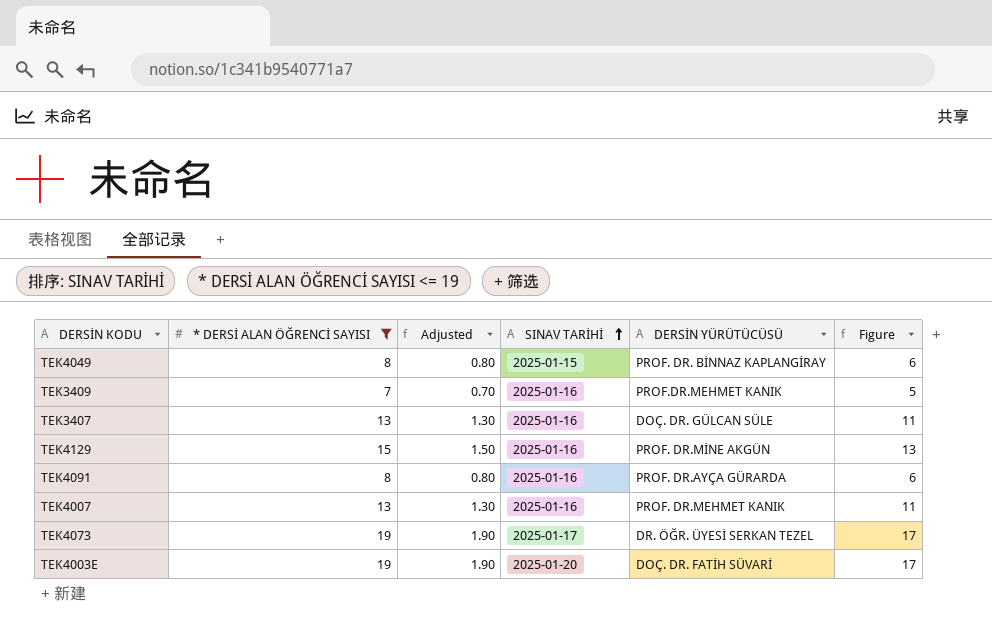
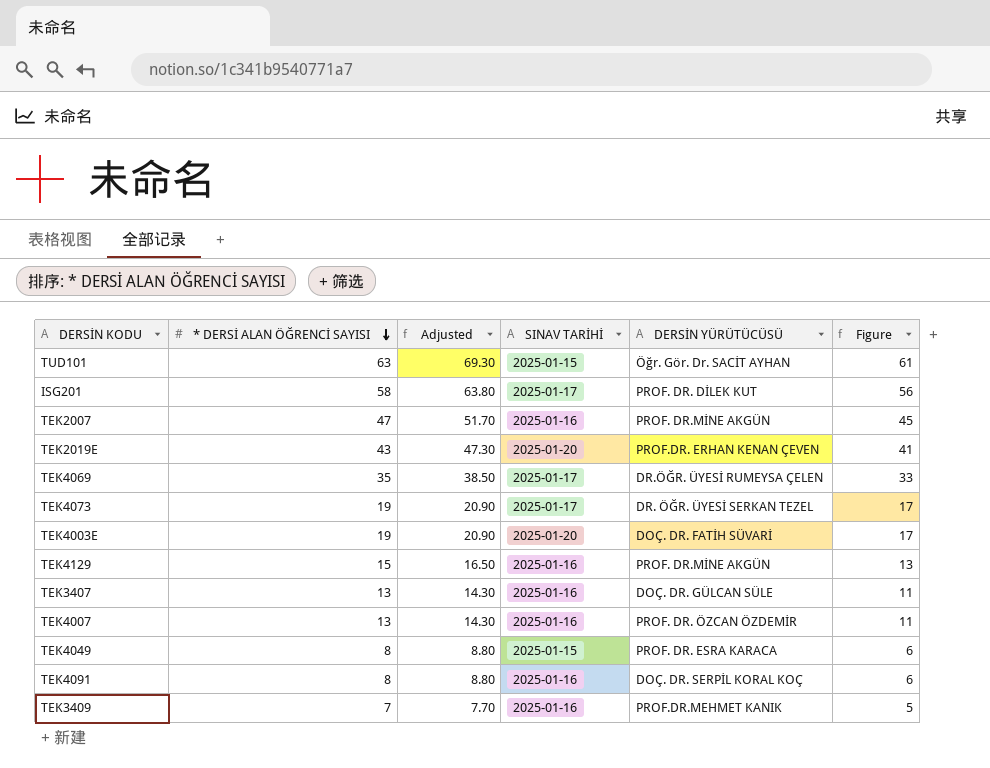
filter: * DERSİ ALAN ÖĞRENCİ SAYISI <= 19 -> none
row order: SINAV TARİHİ ascending -> * DERSİ ALAN ÖĞRENCİ SAYISI descending
column Adjusted | formula: [* DERSİ ALAN ÖĞRENCİ SAYISI] * 0.1 -> [* DERSİ ALAN ÖĞRENCİ SAYISI] * 1.1
TEK4007 | DERSİN YÜRÜTÜCÜSÜ: PROF. DR.MEHMET KANIK -> PROF. DR. ÖZCAN ÖZDEMİR
TEK4049 | DERSİN YÜRÜTÜCÜSÜ: PROF. DR. BİNNAZ KAPLANGİRAY -> PROF. DR. ESRA KARACA
TEK4091 | DERSİN YÜRÜTÜCÜSÜ: PROF. DR.AYÇA GÜRARDA -> DOÇ. DR. SERPİL KORAL KOÇ

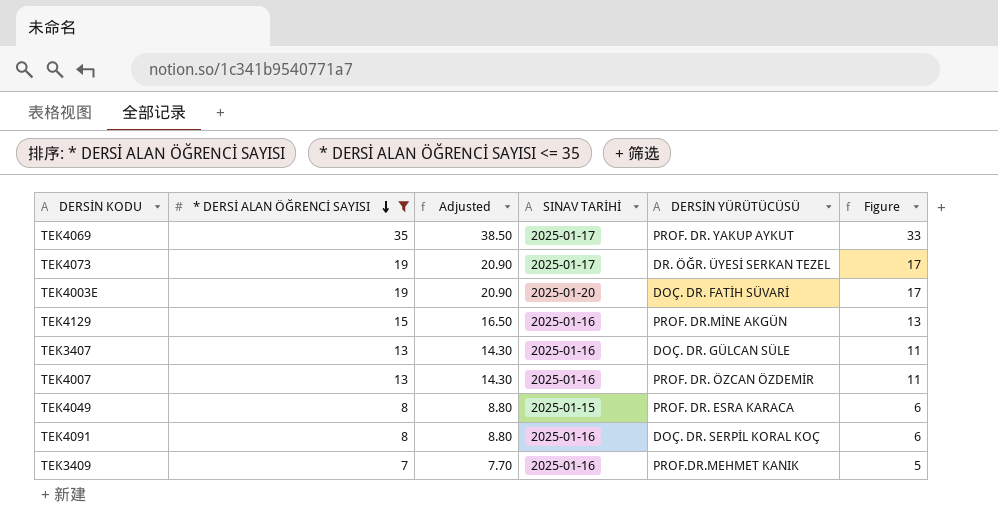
filter: none -> * DERSİ ALAN ÖĞRENCİ SAYISI <= 35
TEK4069 | DERSİN YÜRÜTÜCÜSÜ: DR.ÖĞR. ÜYESİ RUMEYSA ÇELEN -> PROF. DR. YAKUP AYKUT

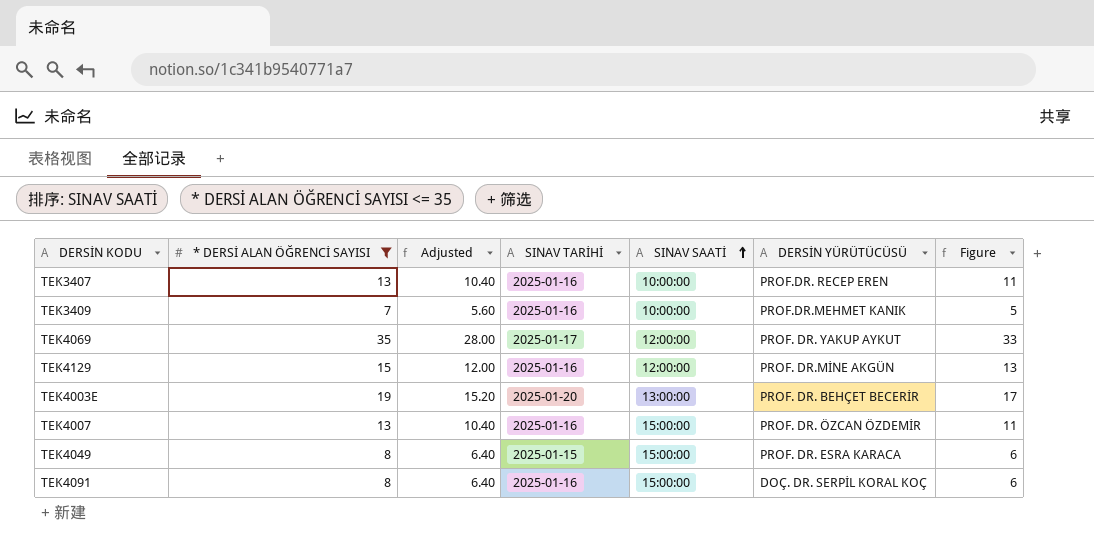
row order: * DERSİ ALAN ÖĞRENCİ SAYISI descending -> SINAV SAATİ ascending
column Adjusted | formula: [* DERSİ ALAN ÖĞRENCİ SAYISI] * 1.1 -> [* DERSİ ALAN ÖĞRENCİ SAYISI] * 0.8
column SINAV SAATİ | position: none -> 5
row TEK4073: 19 | 20.90 | 2025-01-17 | DR. ÖĞR. ÜYESİ SERKAN TEZEL | 17 -> none
TEK3407 | DERSİN YÜRÜTÜCÜSÜ: DOÇ. DR. GÜLCAN SÜLE -> PROF.DR. RECEP EREN
TEK4003E | DERSİN YÜRÜTÜCÜSÜ: DOÇ. DR. FATİH SÜVARİ -> PROF. DR. BEHÇET BECERİR

